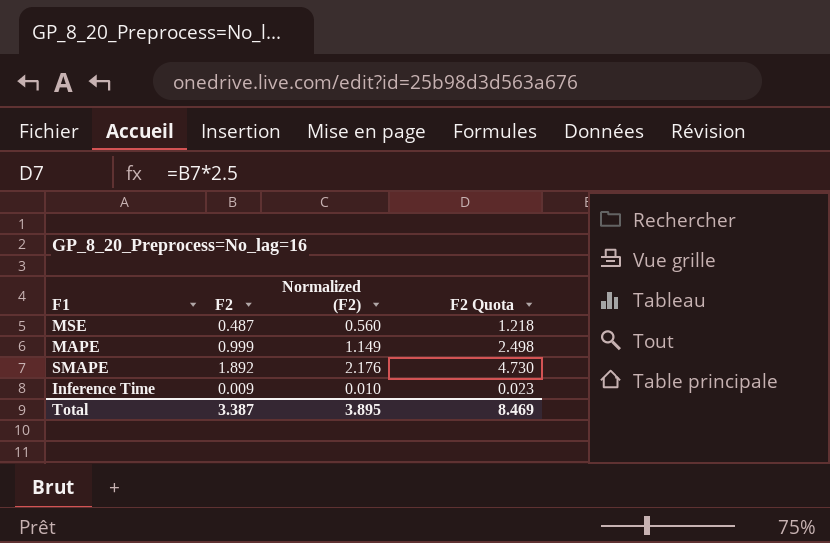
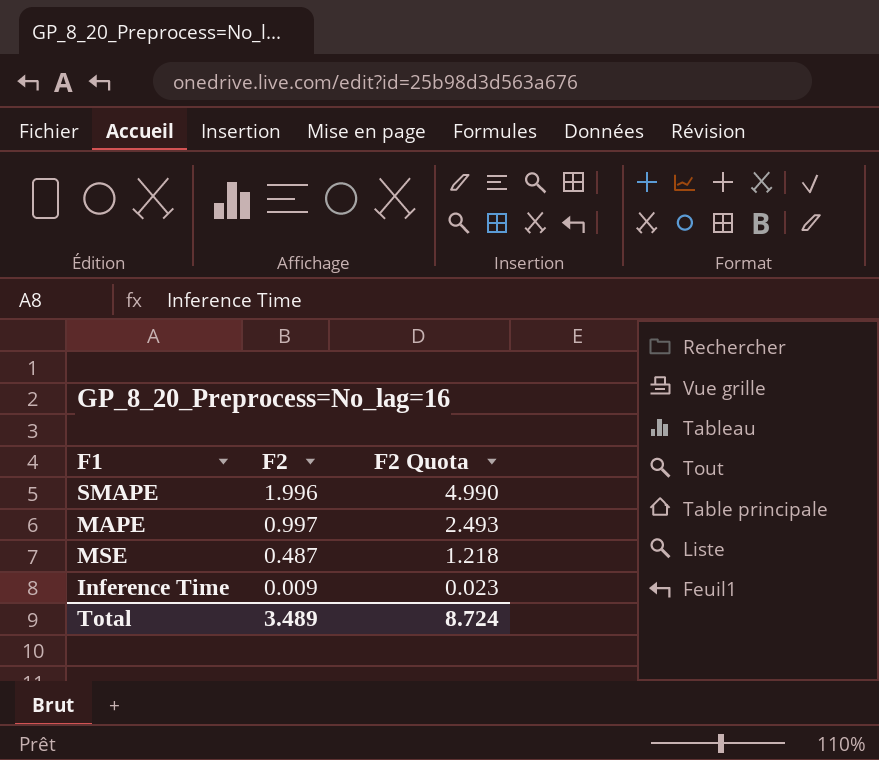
row order: none -> F2 descending
column Normalized (F2) | formula: [F2] * 1.15 -> none
SMAPE | F2: 1.892 -> 1.996
SMAPE | F2 Quota: 4.730 -> 4.990
MAPE | F2: 0.999 -> 0.997
MAPE | F2 Quota: 2.498 -> 2.493
Total | F2: 3.387 -> 3.489
Total | F2 Quota: 8.469 -> 8.724

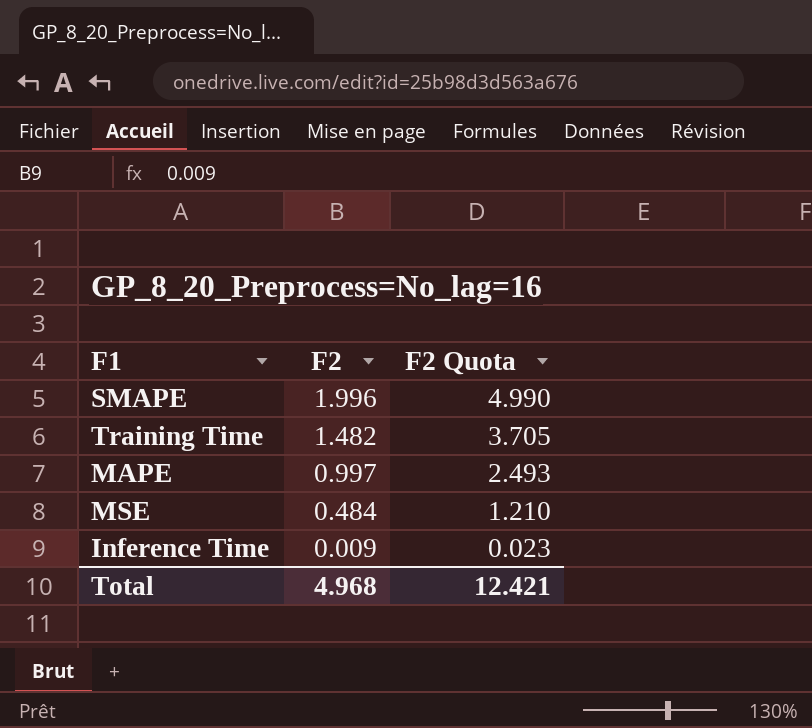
row Training Time: none -> 1.482 | 3.705
MSE | F2: 0.487 -> 0.484
MSE | F2 Quota: 1.218 -> 1.210
Total | F2: 3.489 -> 4.968
Total | F2 Quota: 8.724 -> 12.421

